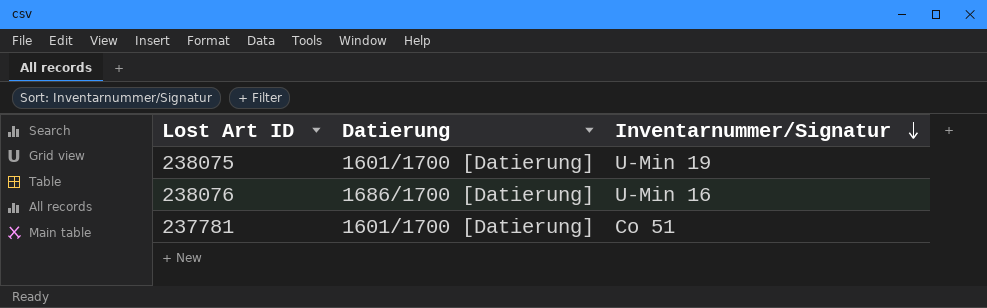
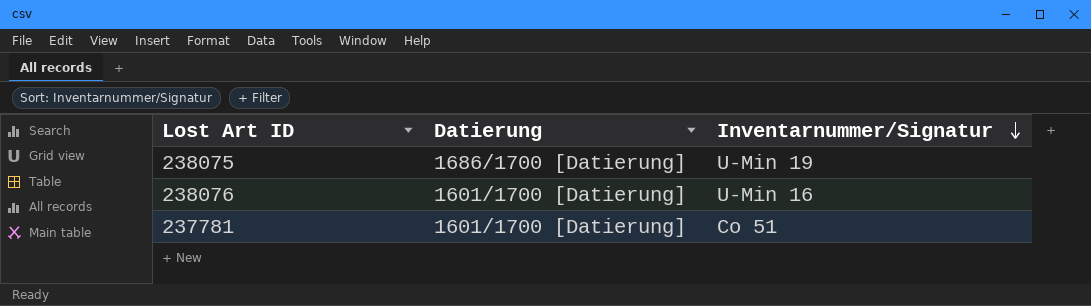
238075 | Datierung: 1601/1700 [Datierung] -> 1686/1700 [Datierung]
238076 | Datierung: 1686/1700 [Datierung] -> 1601/1700 [Datierung]

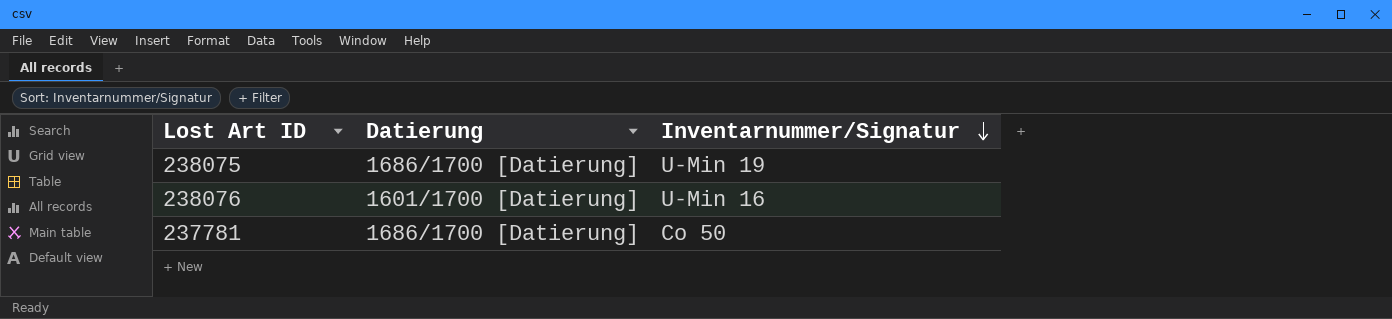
237781 | Datierung: 1601/1700 [Datierung] -> 1686/1700 [Datierung]
237781 | Inventarnummer/Signatur: Co 51 -> Co 50

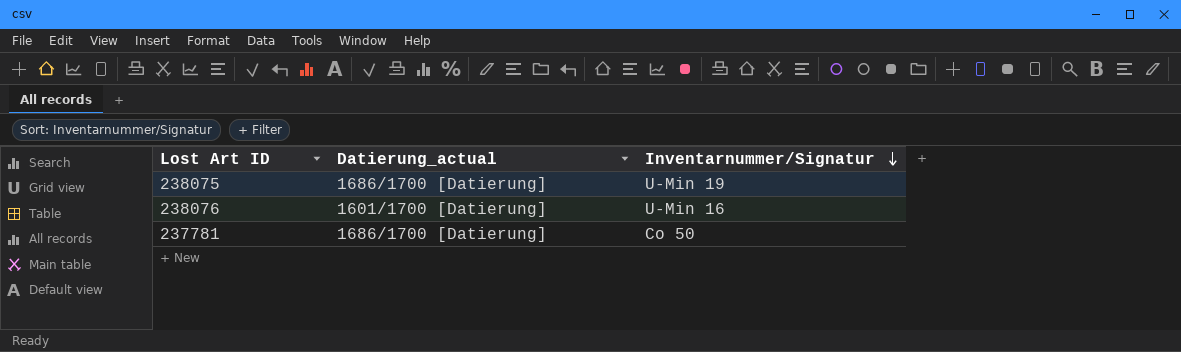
column name: Datierung -> Datierung_actual

